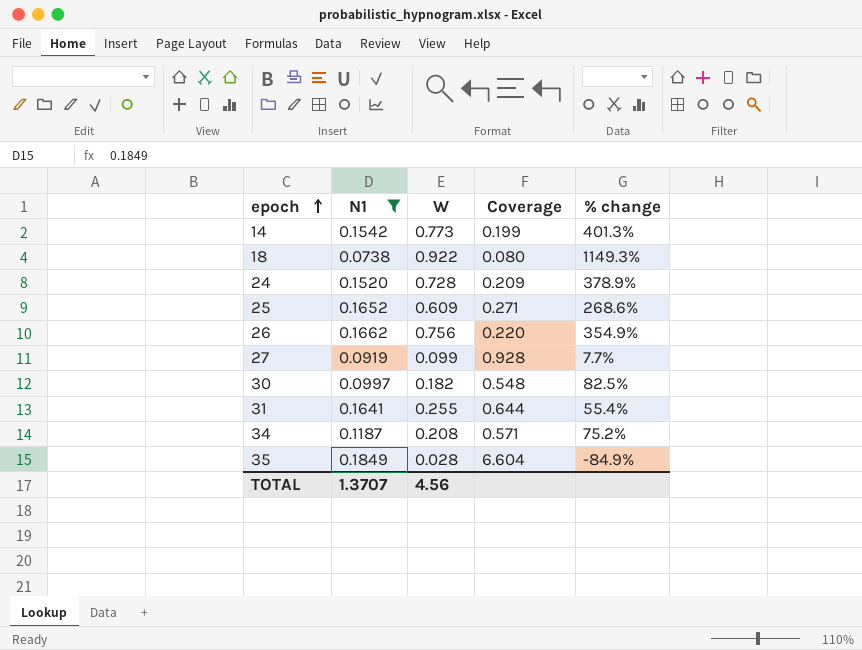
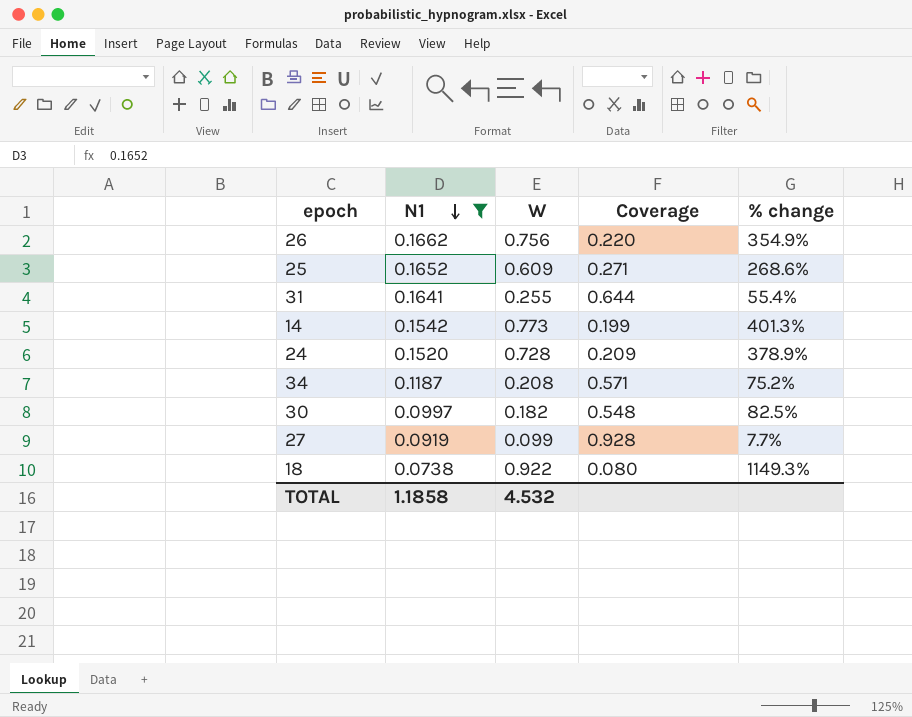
row order: epoch ascending -> N1 descending
row 35: 0.1849 | 0.028 | 6.604 | -84.9% -> none
TOTAL | N1: 1.3707 -> 1.1858
TOTAL | W: 4.56 -> 4.532

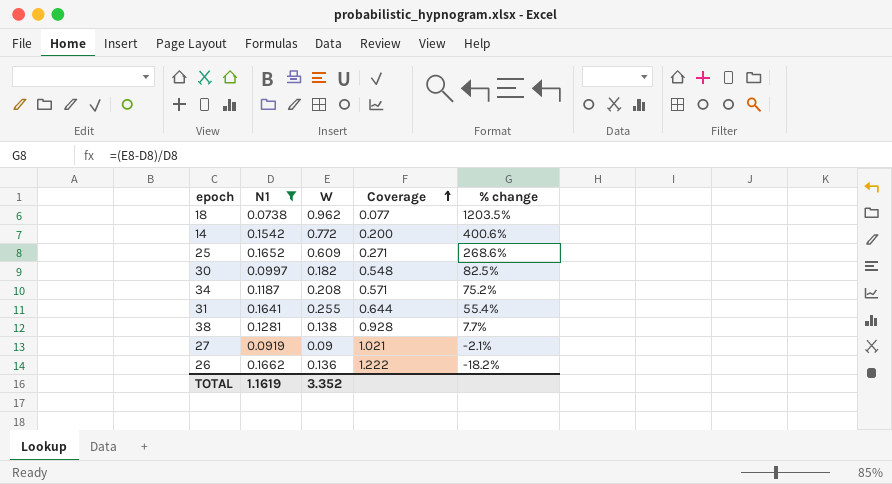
row order: N1 descending -> Coverage ascending
row 24: 0.1520 | 0.728 | 0.209 | 378.9% -> none
18 | W: 0.922 -> 0.962
18 | Coverage: 0.080 -> 0.077
18 | % change: 1149.3% -> 1203.5%
14 | W: 0.773 -> 0.772
14 | Coverage: 0.199 -> 0.200
14 | % change: 401.3% -> 400.6%
row 38: none -> 0.1281 | 0.138 | 0.928 | 7.7%
27 | W: 0.099 -> 0.09
27 | Coverage: 0.928 -> 1.021
27 | % change: 7.7% -> -2.1%
26 | W: 0.756 -> 0.136
26 | Coverage: 0.220 -> 1.222
26 | % change: 354.9% -> -18.2%
TOTAL | N1: 1.1858 -> 1.1619
TOTAL | W: 4.532 -> 3.352

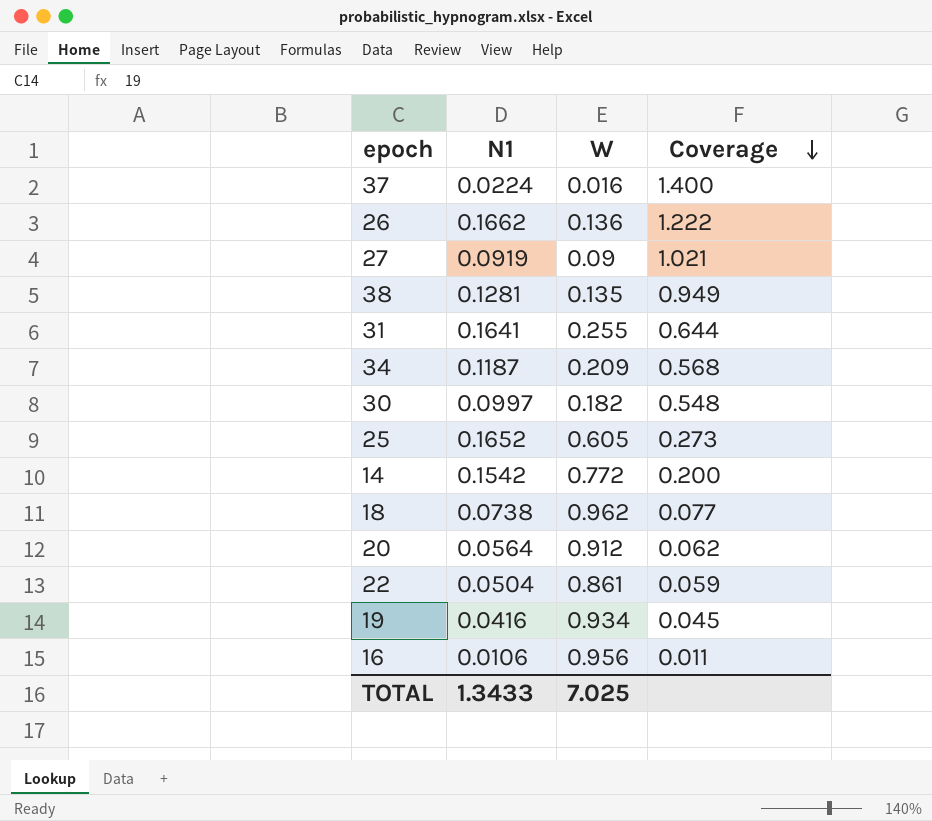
filter: N1 >= 0.0738 -> none
row order: Coverage ascending -> Coverage descending
column % change | formula: ([W] - [N1]) / [N1] -> none
38 | W: 0.138 -> 0.135
38 | Coverage: 0.928 -> 0.949
34 | W: 0.208 -> 0.209
34 | Coverage: 0.571 -> 0.568
25 | W: 0.609 -> 0.605
25 | Coverage: 0.271 -> 0.273
TOTAL | N1: 1.1619 -> 1.3433
TOTAL | W: 3.352 -> 7.025

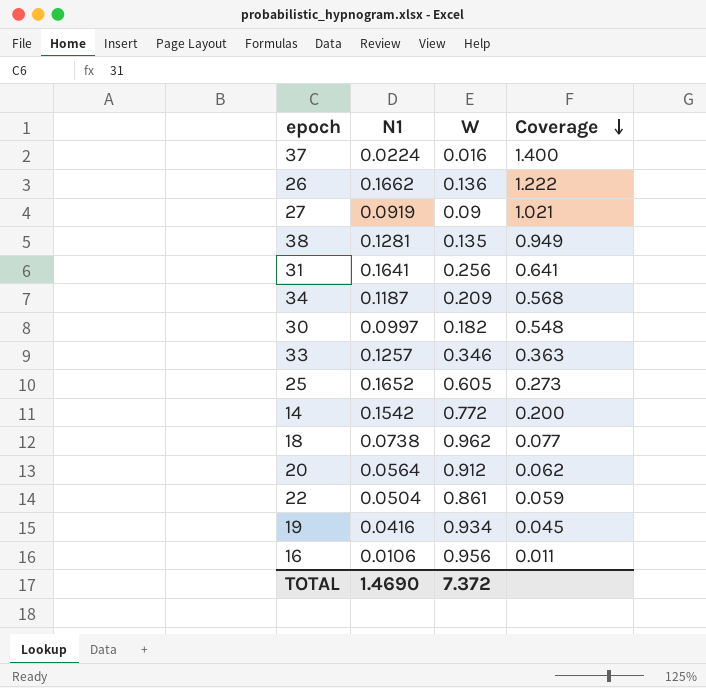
31 | W: 0.255 -> 0.256
31 | Coverage: 0.644 -> 0.641
row 33: none -> 0.1257 | 0.346 | 0.363
TOTAL | N1: 1.3433 -> 1.4690
TOTAL | W: 7.025 -> 7.372

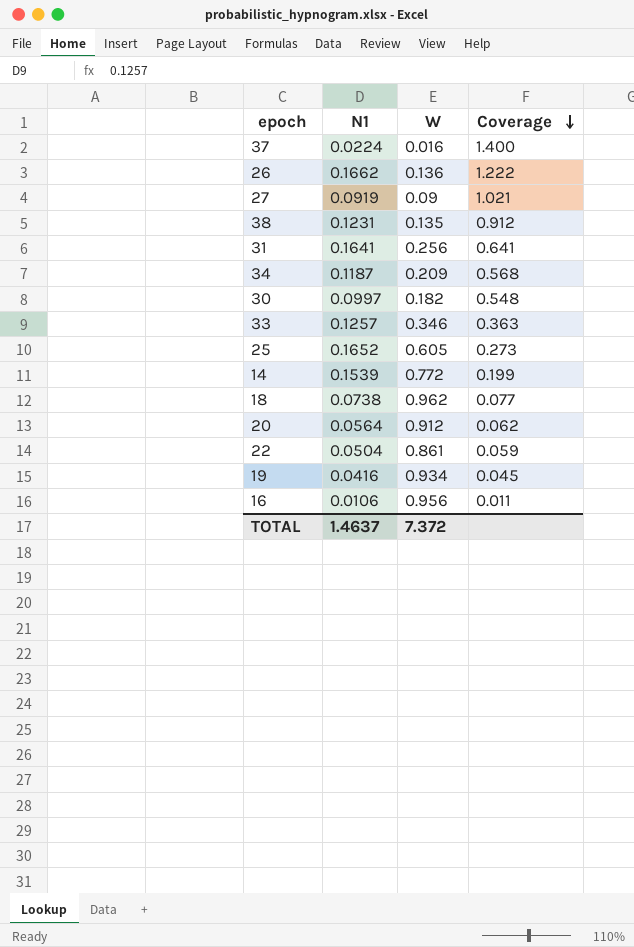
38 | N1: 0.1281 -> 0.1231
38 | Coverage: 0.949 -> 0.912
14 | N1: 0.1542 -> 0.1539
14 | Coverage: 0.200 -> 0.199
TOTAL | N1: 1.4690 -> 1.4637

